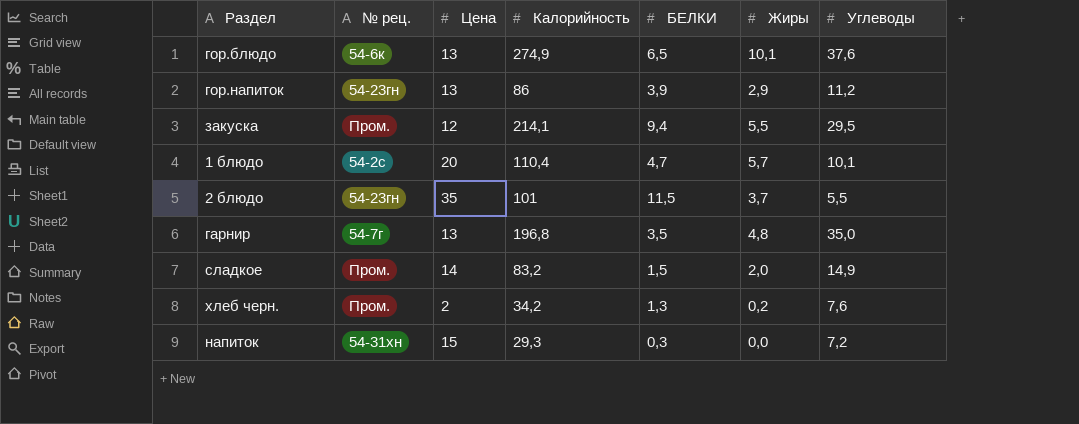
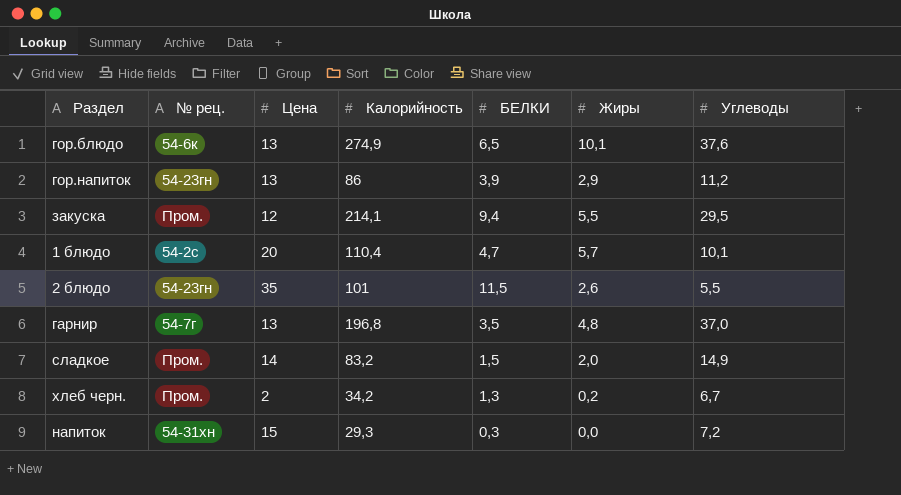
2 блюдо | Жиры: 3,7 -> 2,6
гарнир | Углеводы: 35,0 -> 37,0
хлеб черн. | Углеводы: 7,6 -> 6,7

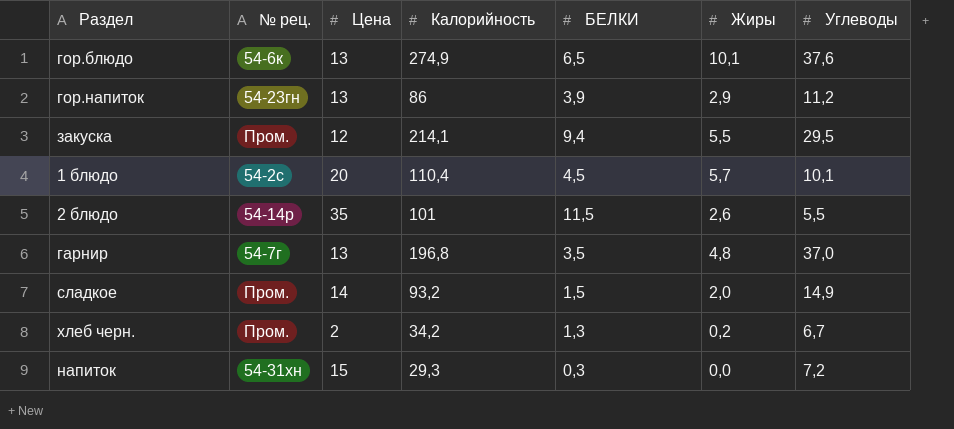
1 блюдо | БЕЛКИ: 4,7 -> 4,5
2 блюдо | № рец.: 54-23гн -> 54-14р
сладкое | Калорийность: 83,2 -> 93,2

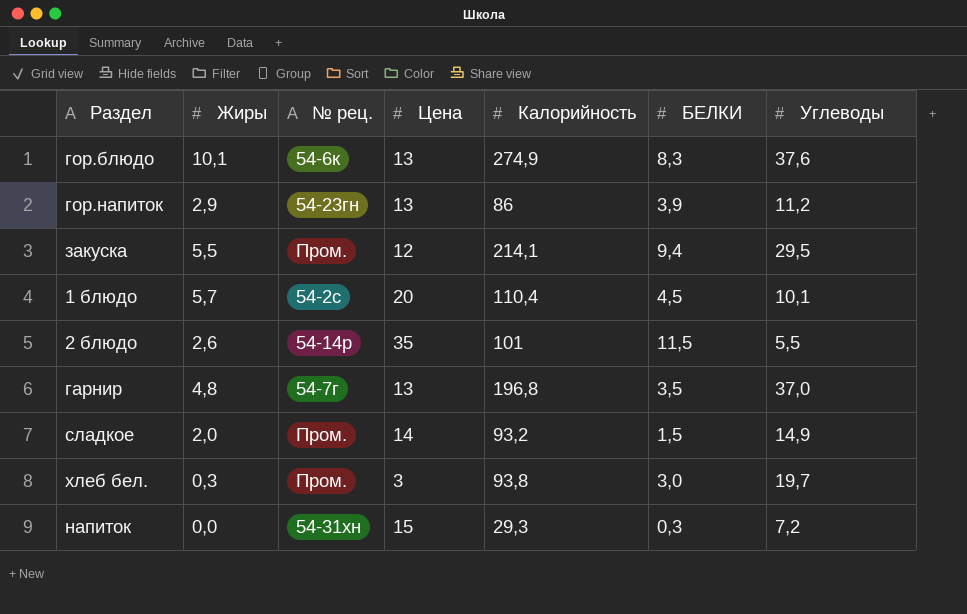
column Жиры | position: 6 -> 2
row хлеб черн.: Пром. | 2 | 34,2 | 1,3 | 0,2 | 6,7 -> none
гор.блюдо | БЕЛКИ: 6,5 -> 8,3
row хлеб бел.: none -> 0,3 | Пром. | 3 | 93,8 | 3,0 | 19,7

